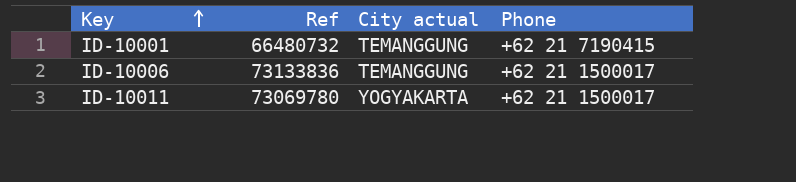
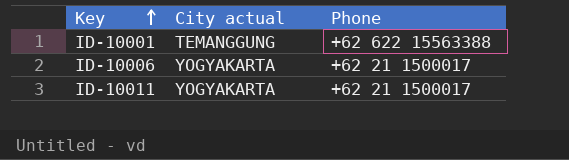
column Ref | position: 2 -> none
ID-10001 | Phone: +62 21 7190415 -> +62 622 15563388
ID-10006 | City actual: TEMANGGUNG -> YOGYAKARTA

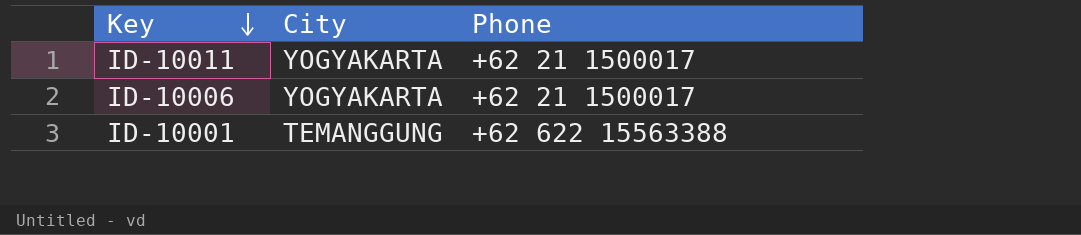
row order: Key ascending -> Key descending
column name: City actual -> City

